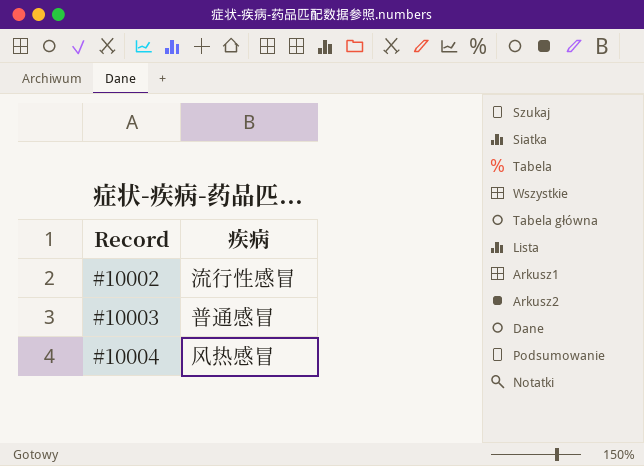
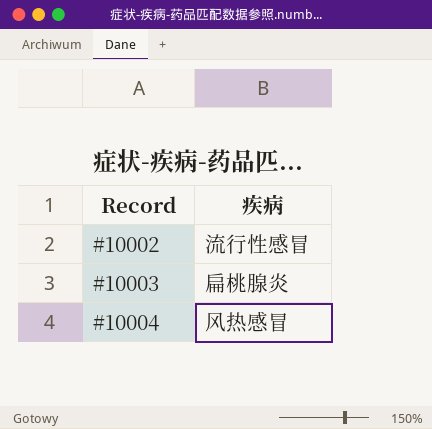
#10003 | 疾病: 普通感冒 -> 扁桃腺炎

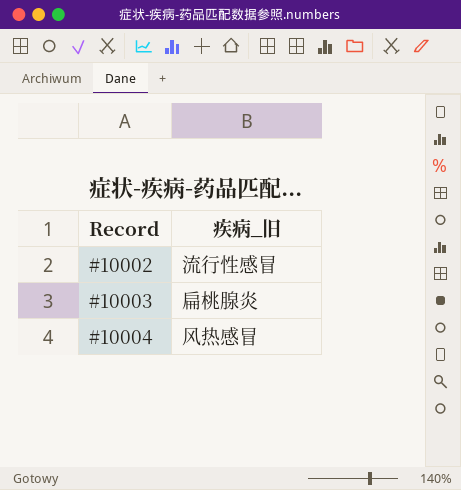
column name: 疾病 -> 疾病_旧

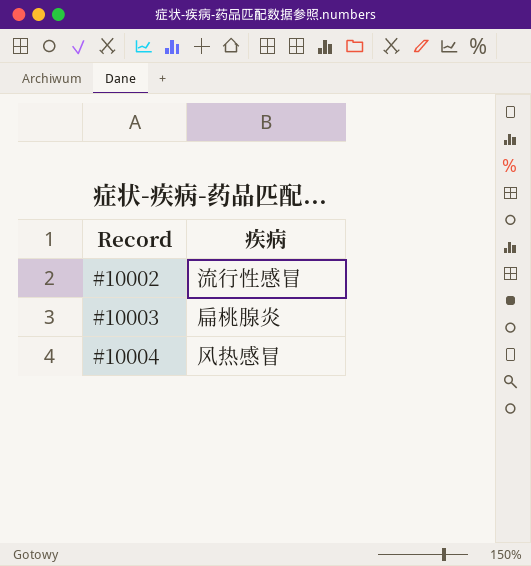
column name: 疾病_旧 -> 疾病

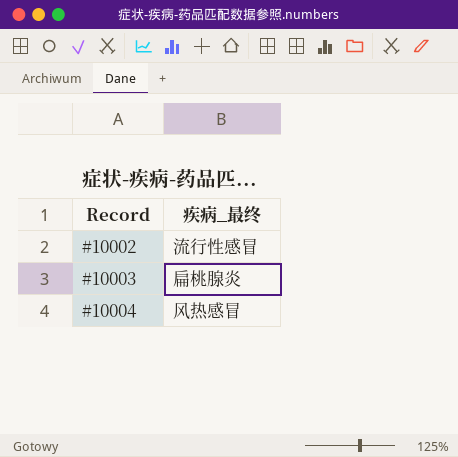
column name: 疾病 -> 疾病_最终

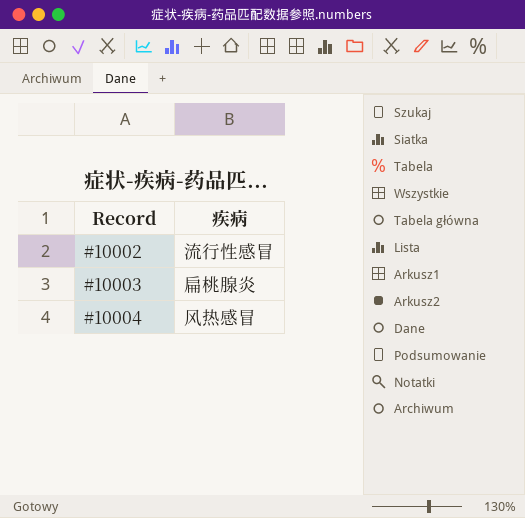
column name: 疾病_最终 -> 疾病

